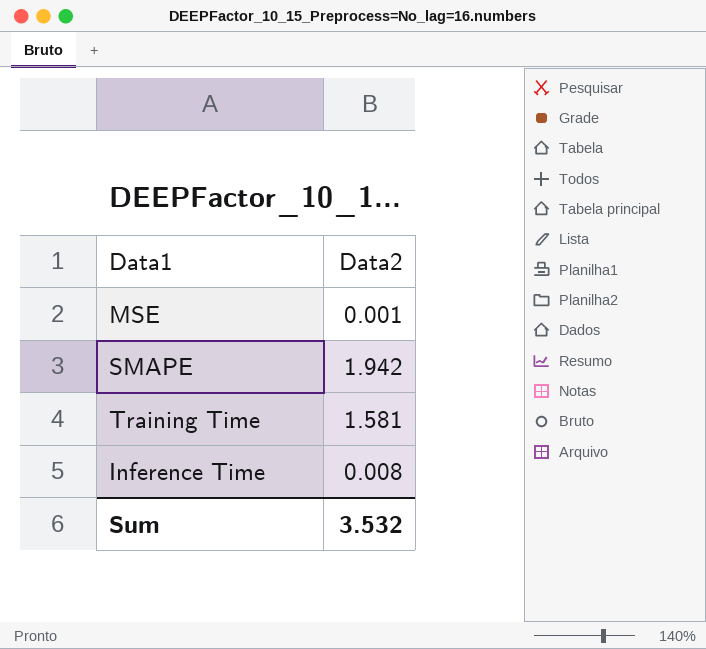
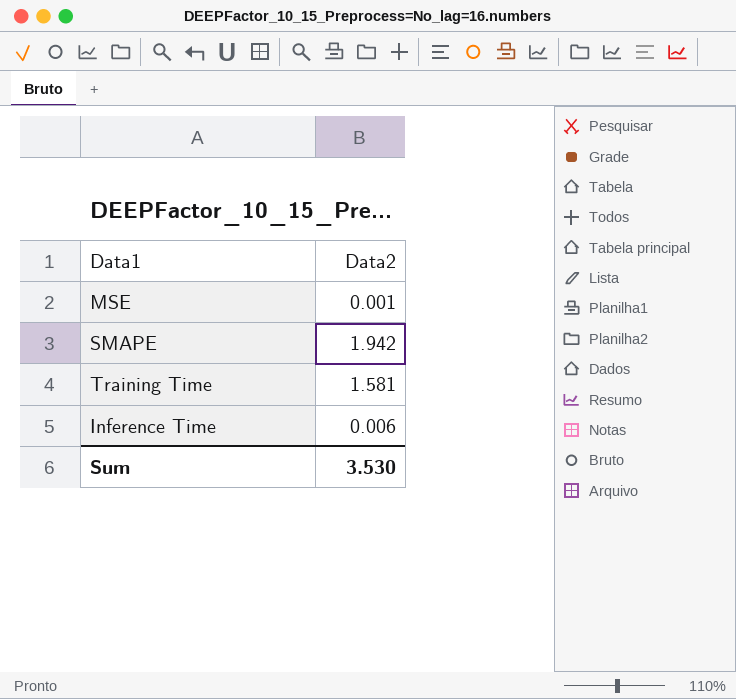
Inference Time | Data2: 0.008 -> 0.006
Sum | Data2: 3.532 -> 3.530

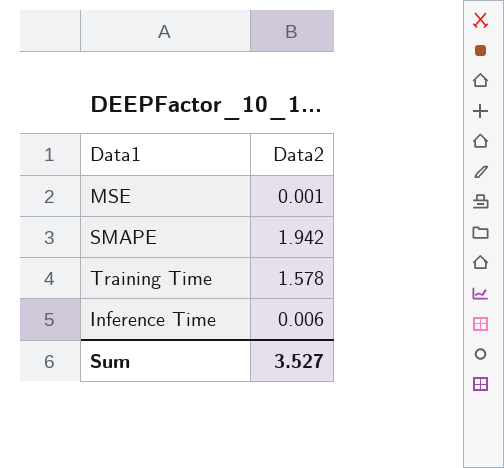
Training Time | Data2: 1.581 -> 1.578
Sum | Data2: 3.530 -> 3.527

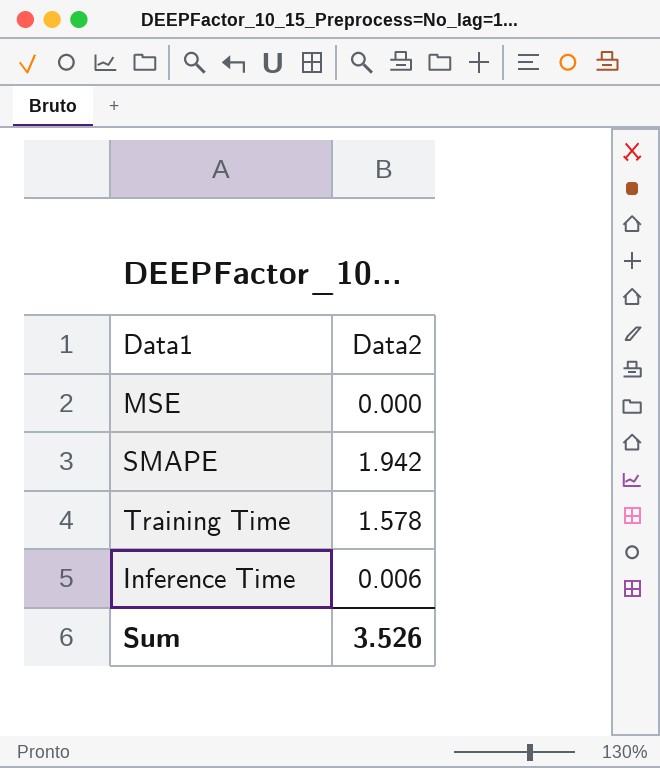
MSE | Data2: 0.001 -> 0.000
Sum | Data2: 3.527 -> 3.526

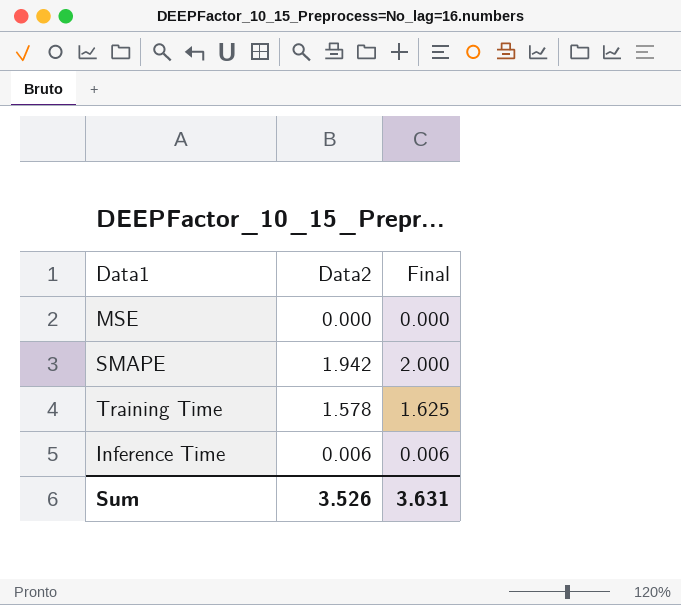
column Final | formula: none -> [Data2] * 1.03

